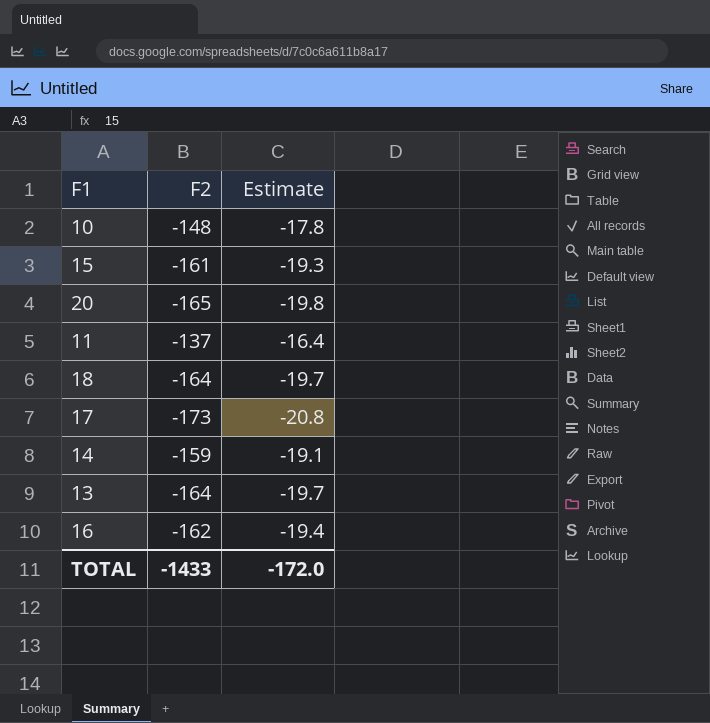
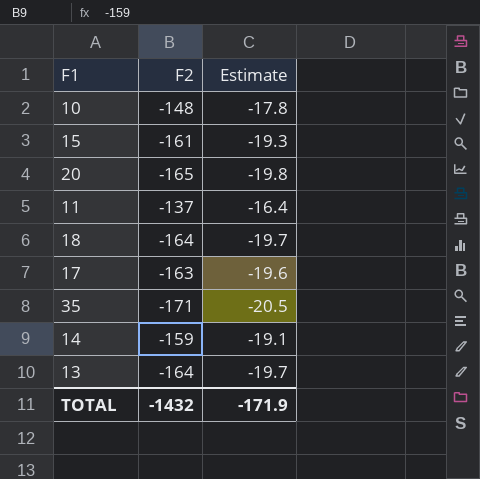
row 16: -162 | -19.4 -> none
17 | F2: -173 -> -163
17 | Estimate: -20.8 -> -19.6
row 35: none -> -171 | -20.5
TOTAL | F2: -1433 -> -1432
TOTAL | Estimate: -172.0 -> -171.9

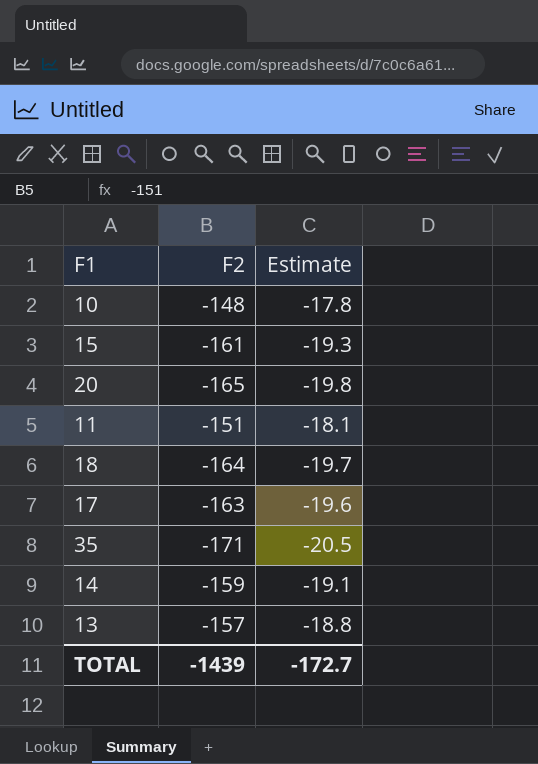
11 | F2: -137 -> -151
11 | Estimate: -16.4 -> -18.1
13 | F2: -164 -> -157
13 | Estimate: -19.7 -> -18.8
TOTAL | F2: -1432 -> -1439
TOTAL | Estimate: -171.9 -> -172.7

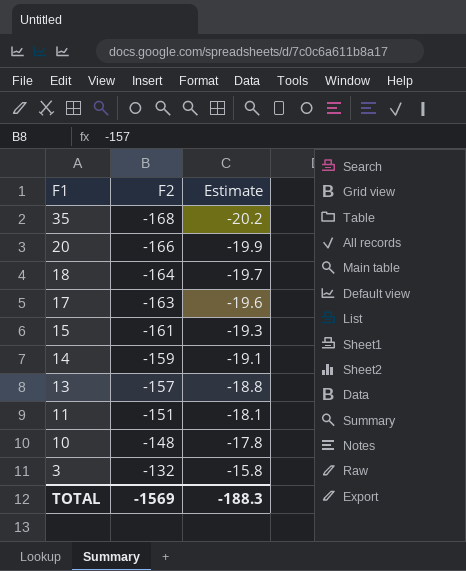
row order: none -> F1 descending
35 | F2: -171 -> -168
35 | Estimate: -20.5 -> -20.2
20 | F2: -165 -> -166
20 | Estimate: -19.8 -> -19.9
row 3: none -> -132 | -15.8
TOTAL | F2: -1439 -> -1569
TOTAL | Estimate: -172.7 -> -188.3

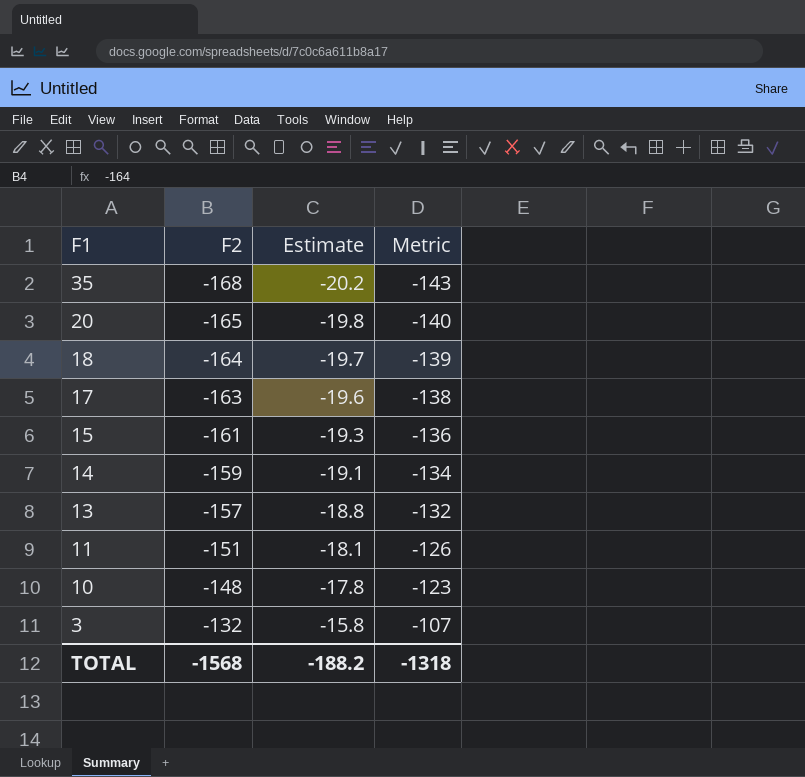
column Metric | formula: none -> [F2] + 25
20 | F2: -166 -> -165
20 | Estimate: -19.9 -> -19.8
TOTAL | F2: -1569 -> -1568
TOTAL | Estimate: -188.3 -> -188.2

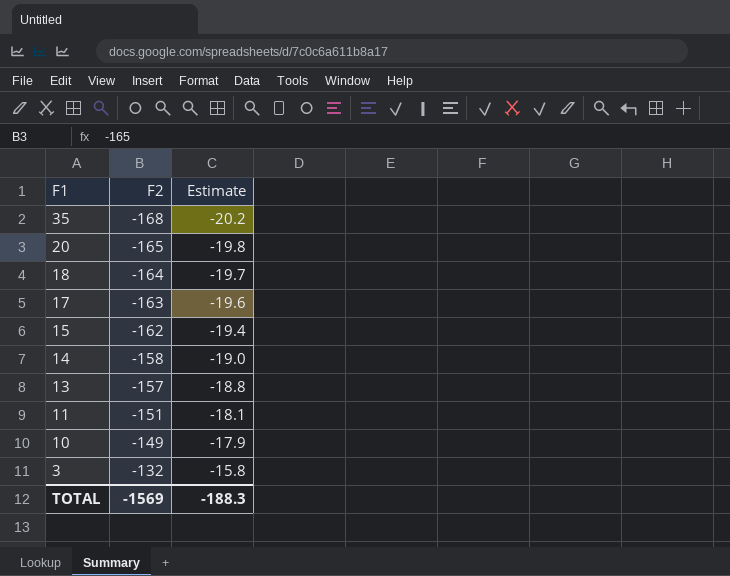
column Metric | formula: [F2] + 25 -> none
15 | F2: -161 -> -162
15 | Estimate: -19.3 -> -19.4
14 | F2: -159 -> -158
14 | Estimate: -19.1 -> -19.0
10 | F2: -148 -> -149
10 | Estimate: -17.8 -> -17.9
TOTAL | F2: -1568 -> -1569
TOTAL | Estimate: -188.2 -> -188.3

